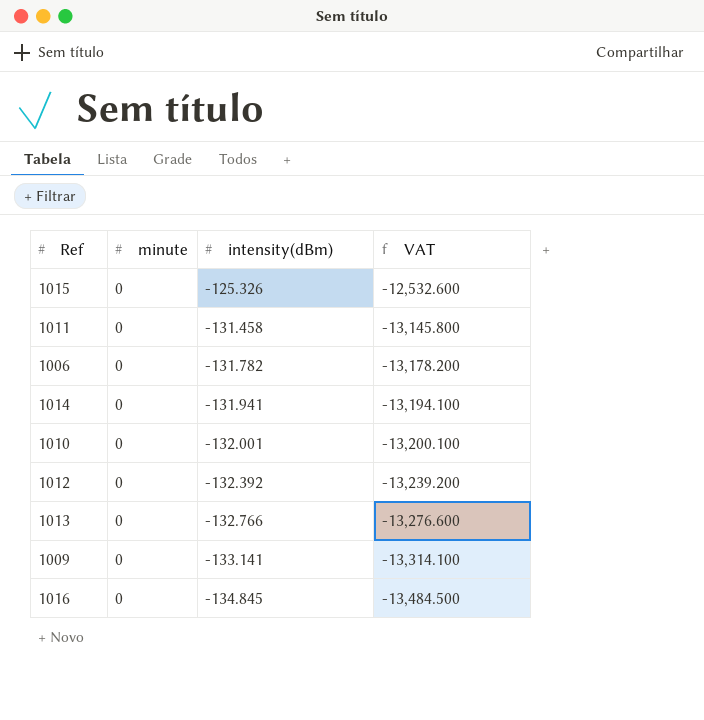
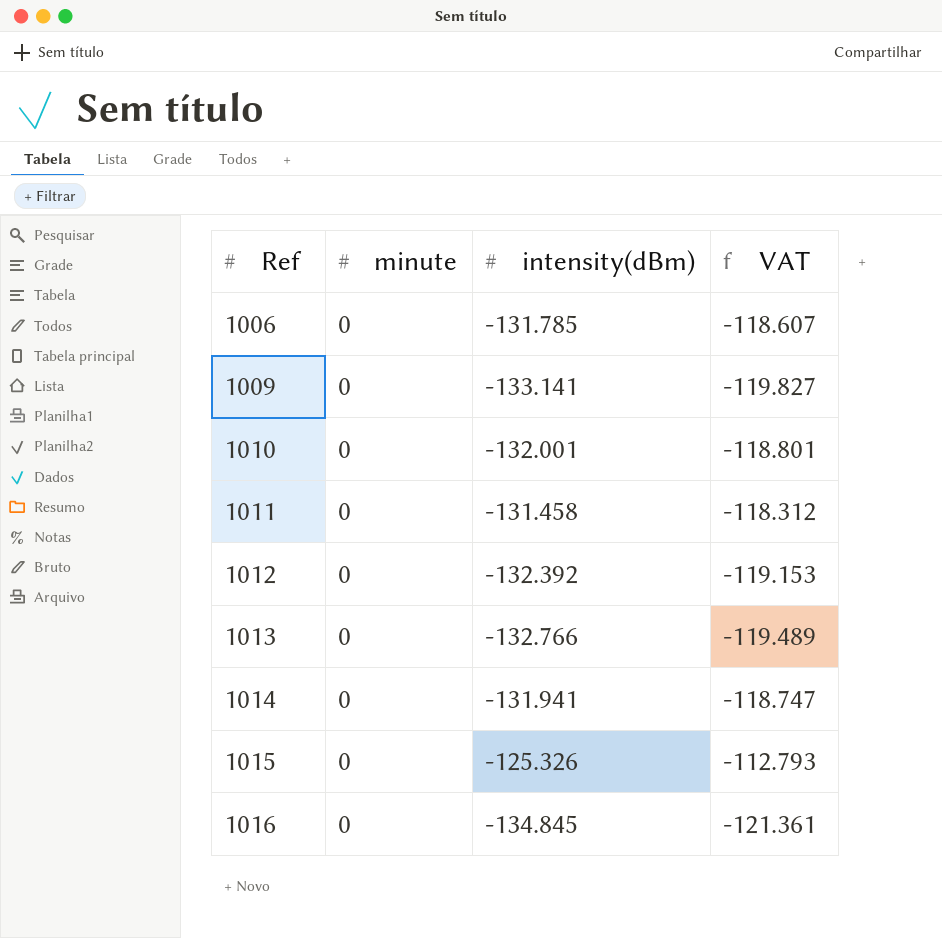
row order: intensity(dBm) descending -> Ref ascending
column VAT | formula: [intensity(dBm)] * 100 -> [intensity(dBm)] * 0.9
1006 | intensity(dBm): -131.782 -> -131.785

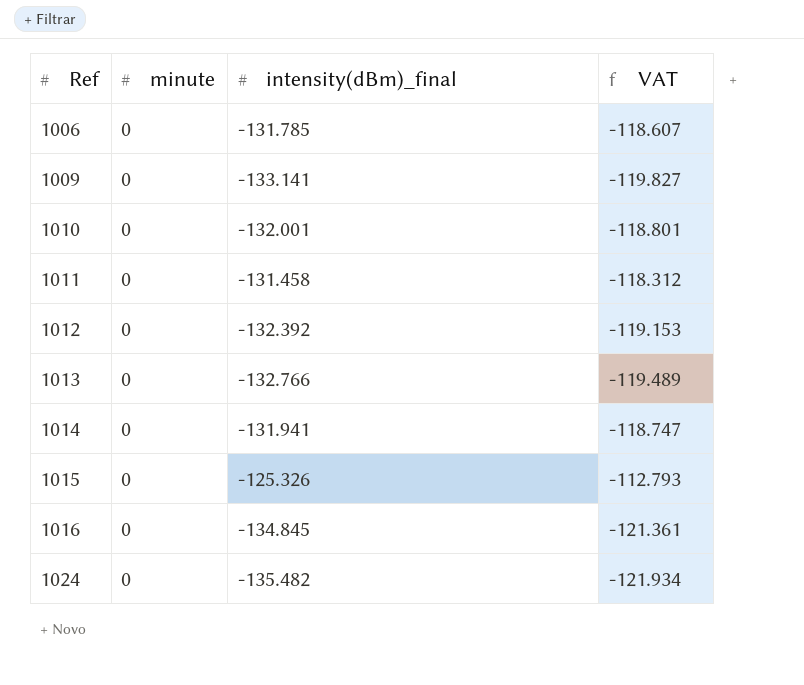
column name: intensity(dBm) -> intensity(dBm)_final
row 1024: none -> 0 | -135.482 | -121.934

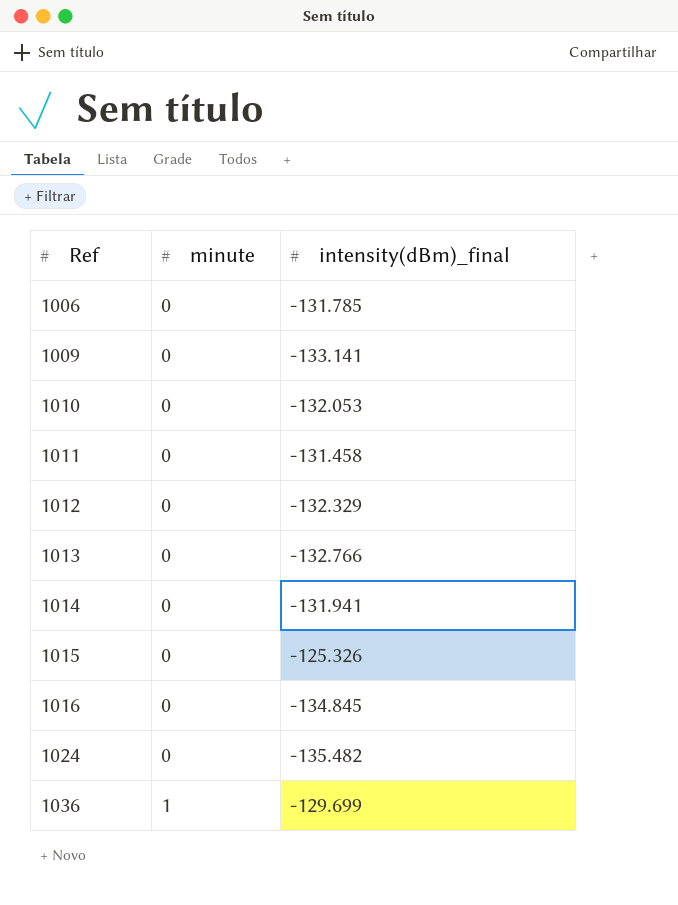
column VAT | formula: [intensity(dBm)_final] * 0.9 -> none
1010 | intensity(dBm)_final: -132.001 -> -132.053
1012 | intensity(dBm)_final: -132.392 -> -132.329
row 1036: none -> 1 | -129.699

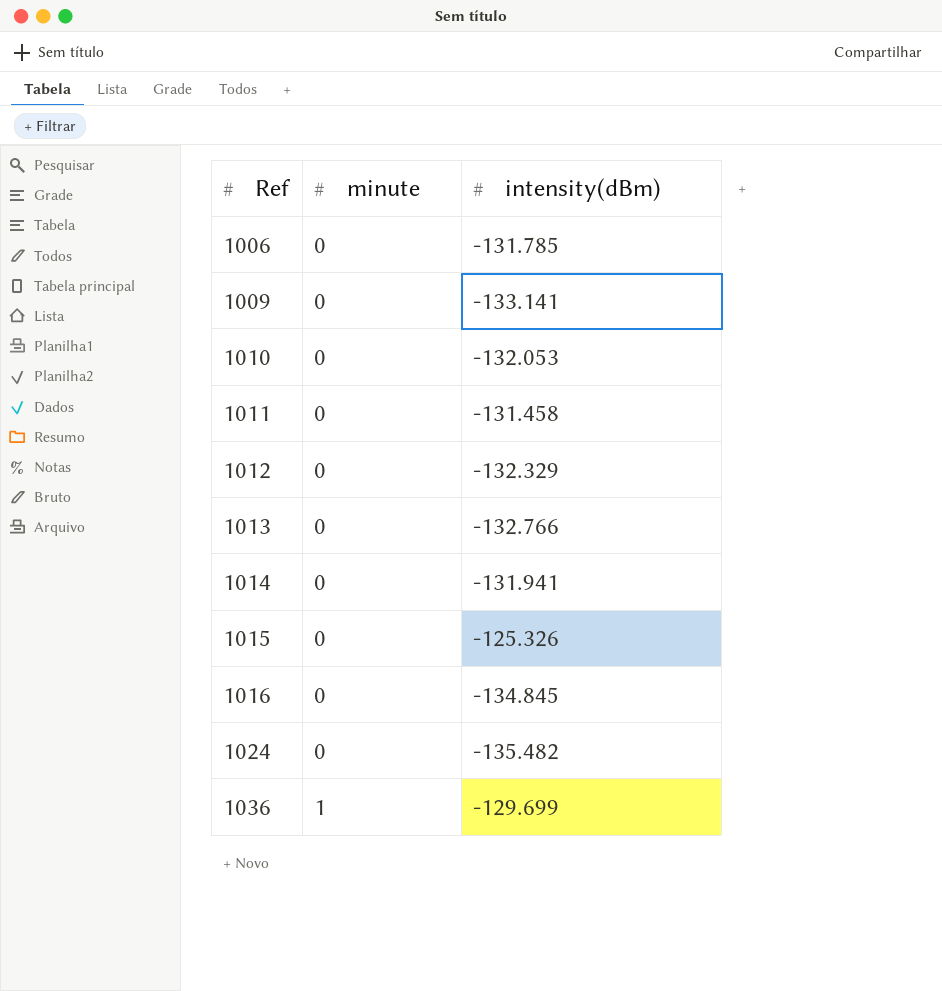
column name: intensity(dBm)_final -> intensity(dBm)

